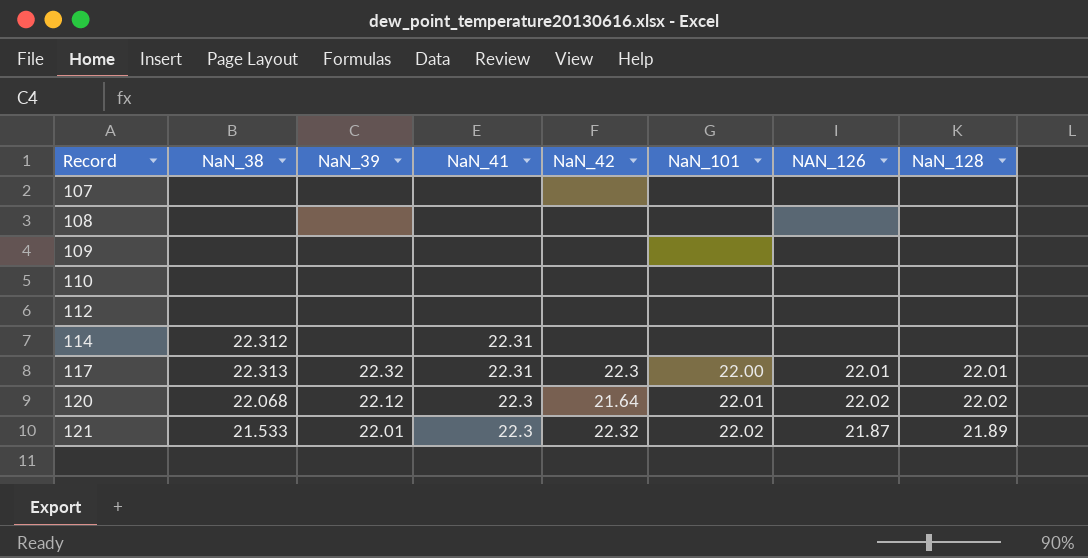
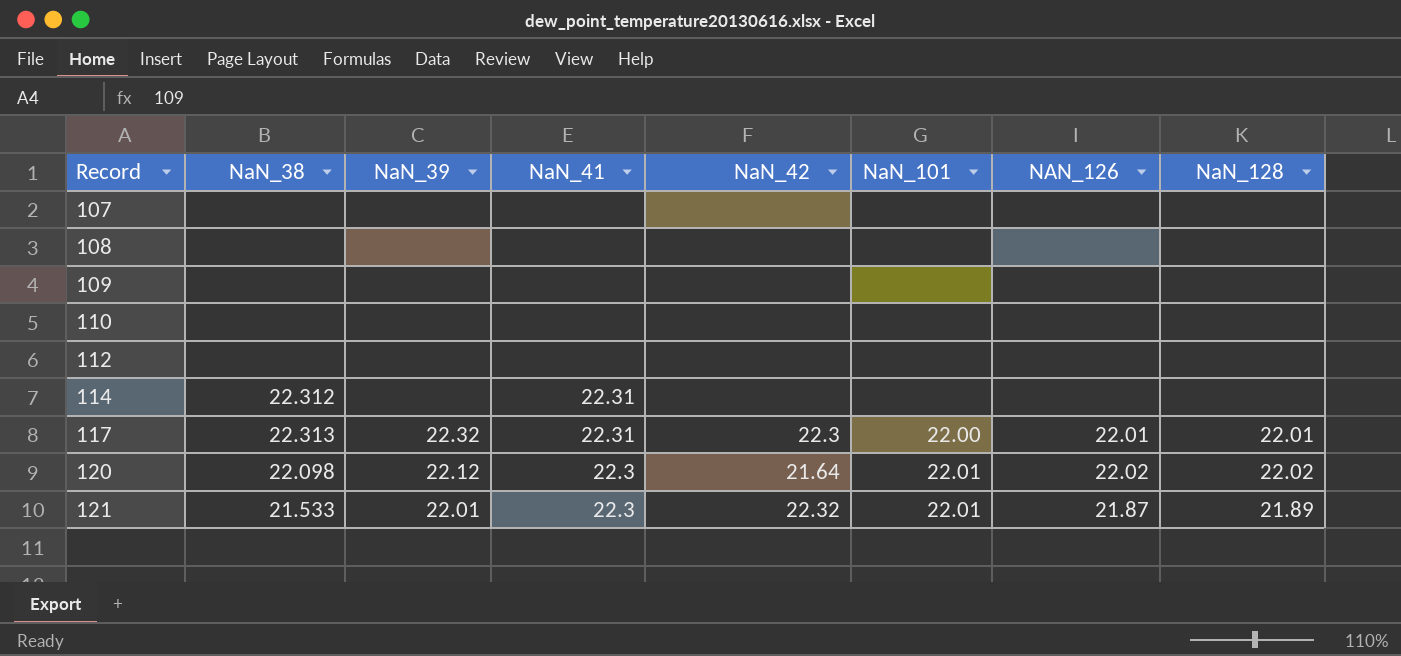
120 | NaN_38: 22.068 -> 22.098
121 | NaN_101: 22.02 -> 22.01

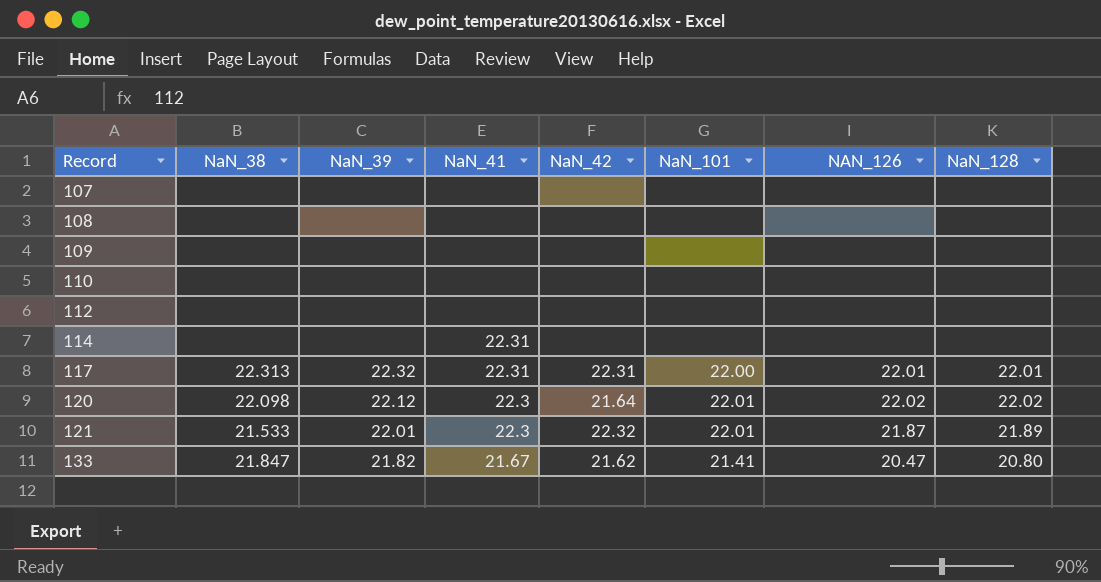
114 | NaN_38: 22.312 -> none
117 | NaN_42: 22.3 -> 22.31
row 133: none -> 21.847 | 21.82 | 21.67 | 21.62 | 21.41 | 20.47 | 20.80

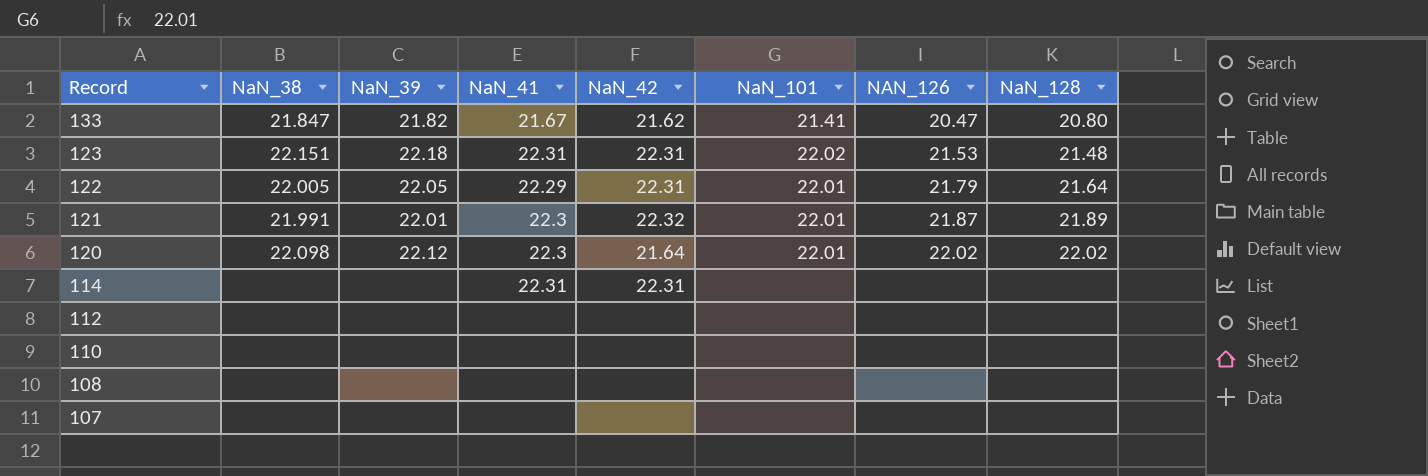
row order: Record ascending -> Record descending
row 109: none | none | none | none | none | none | none -> none
row 117: 22.313 | 22.32 | 22.31 | 22.31 | 22.00 | 22.01 | 22.01 -> none
row 123: none -> 22.151 | 22.18 | 22.31 | 22.31 | 22.02 | 21.53 | 21.48
row 122: none -> 22.005 | 22.05 | 22.29 | 22.31 | 22.01 | 21.79 | 21.64
121 | NaN_38: 21.533 -> 21.991
114 | NaN_42: none -> 22.31

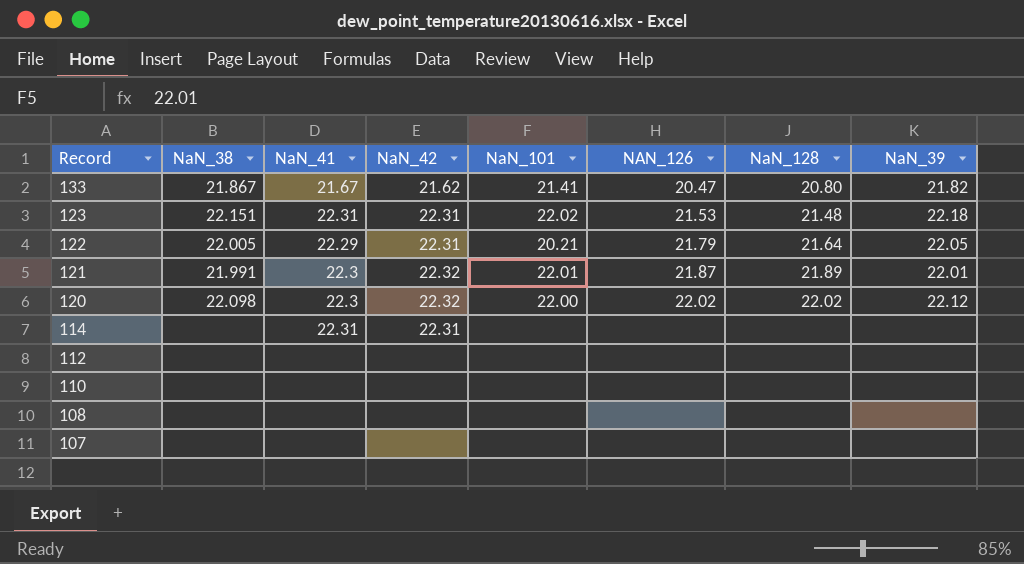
column NaN_39 | position: 3 -> 8
133 | NaN_38: 21.847 -> 21.867
122 | NaN_101: 22.01 -> 20.21
120 | NaN_42: 21.64 -> 22.32
120 | NaN_101: 22.01 -> 22.00

